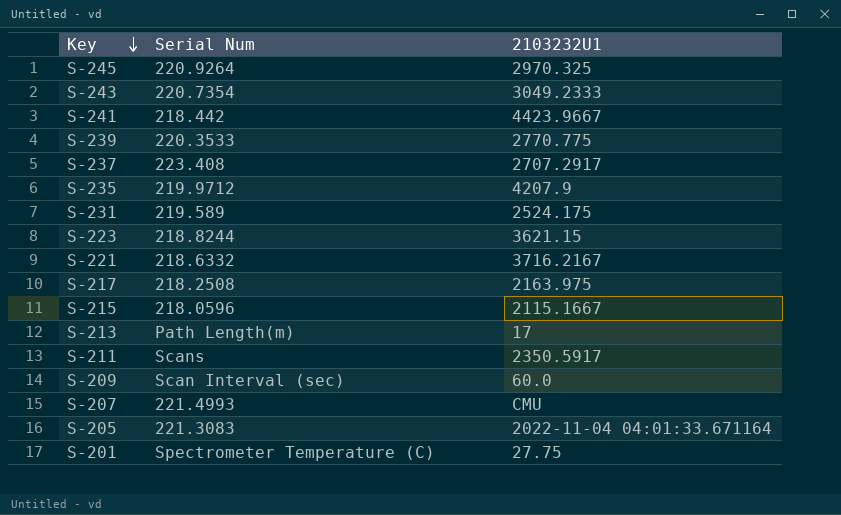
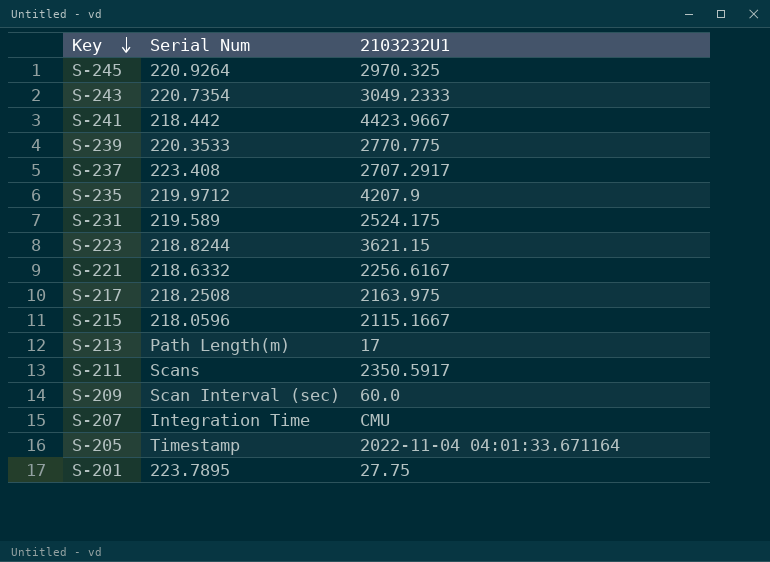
S-221 | 2103232U1: 3716.2167 -> 2256.6167
S-207 | Serial Num: 221.4993 -> Integration Time
S-205 | Serial Num: 221.3083 -> Timestamp
S-201 | Serial Num: Spectrometer Temperature (C) -> 223.7895

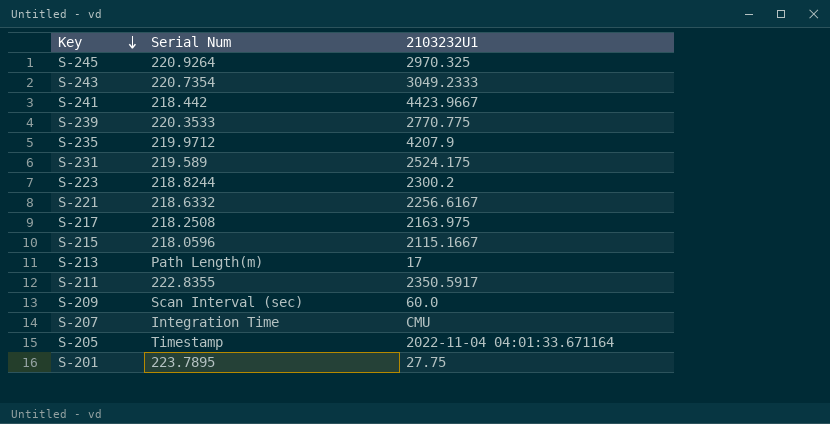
row S-237: 223.408 | 2707.2917 -> none
S-223 | 2103232U1: 3621.15 -> 2300.2
S-211 | Serial Num: Scans -> 222.8355

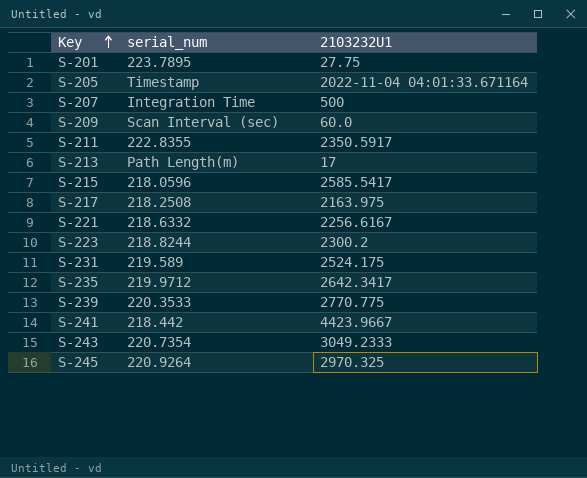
row order: Key descending -> Key ascending
column name: Serial Num -> serial_num
S-207 | 2103232U1: CMU -> 500
S-215 | 2103232U1: 2115.1667 -> 2585.5417
S-235 | 2103232U1: 4207.9 -> 2642.3417

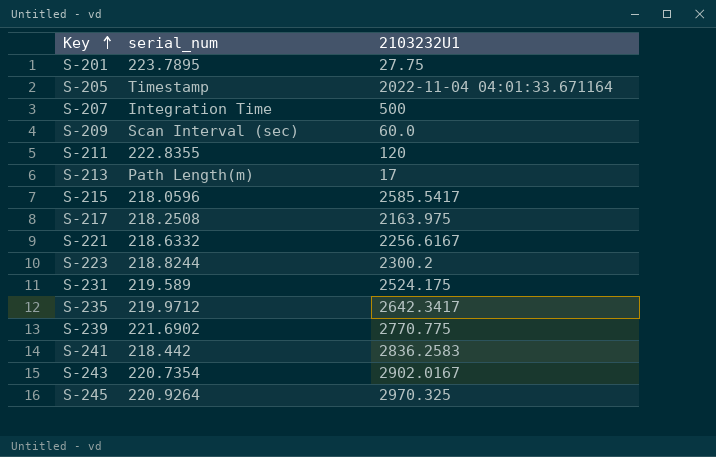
S-211 | 2103232U1: 2350.5917 -> 120
S-239 | serial_num: 220.3533 -> 221.6902
S-241 | 2103232U1: 4423.9667 -> 2836.2583
S-243 | 2103232U1: 3049.2333 -> 2902.0167

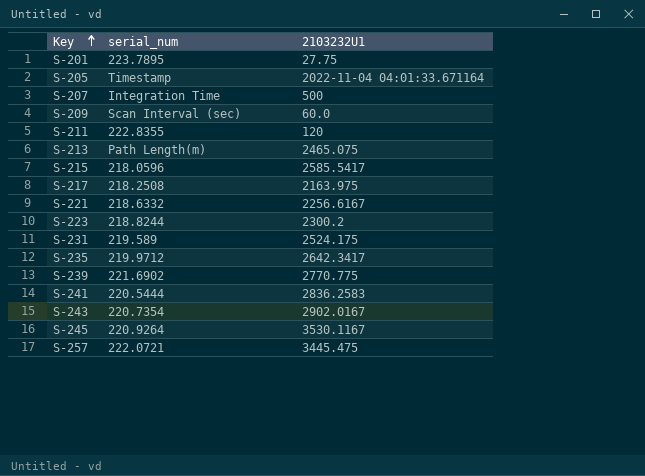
S-213 | 2103232U1: 17 -> 2465.075
S-241 | serial_num: 218.442 -> 220.5444
S-245 | 2103232U1: 2970.325 -> 3530.1167
row S-257: none -> 222.0721 | 3445.475

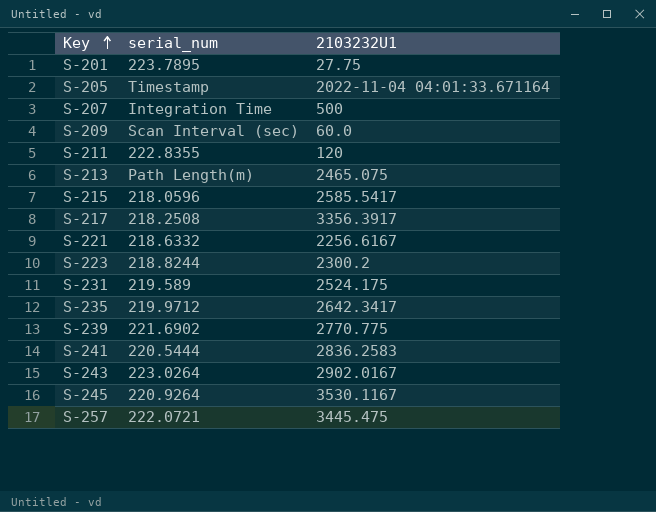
S-217 | 2103232U1: 2163.975 -> 3356.3917
S-243 | serial_num: 220.7354 -> 223.0264

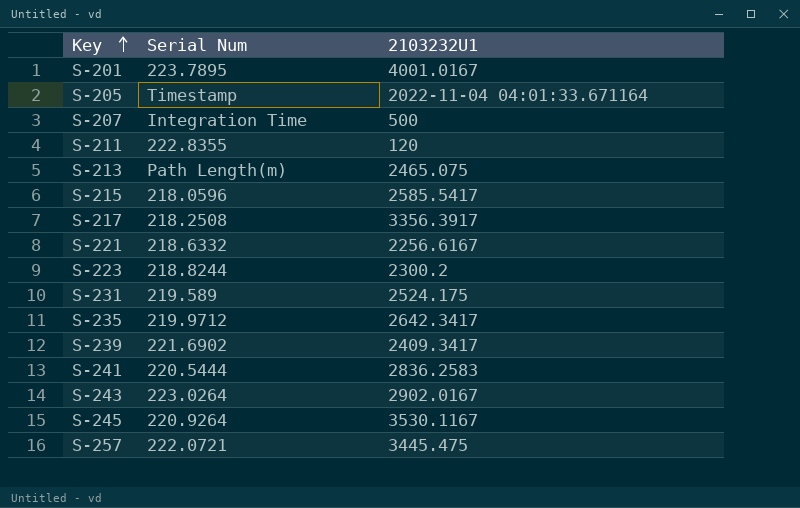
column name: serial_num -> Serial Num
row S-209: Scan Interval (sec) | 60.0 -> none
S-201 | 2103232U1: 27.75 -> 4001.0167
S-239 | 2103232U1: 2770.775 -> 2409.3417

